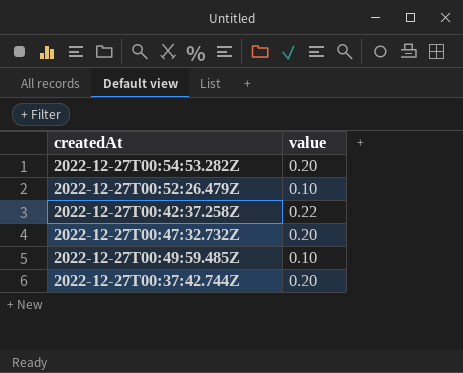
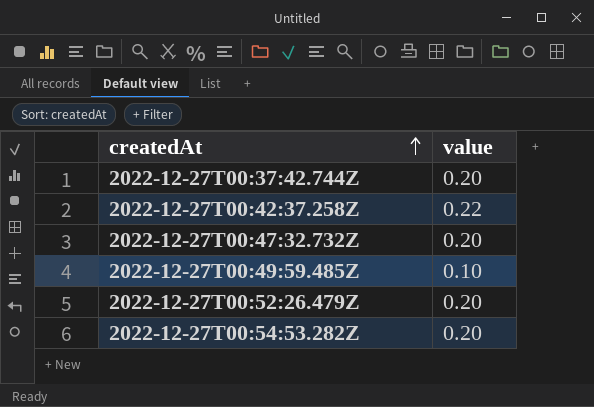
row order: none -> createdAt ascending
2022-12-27T00:52:26.479Z | value: 0.10 -> 0.20

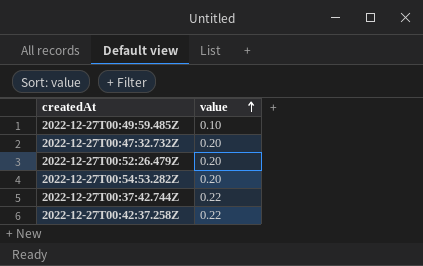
row order: createdAt ascending -> value ascending
2022-12-27T00:37:42.744Z | value: 0.20 -> 0.22

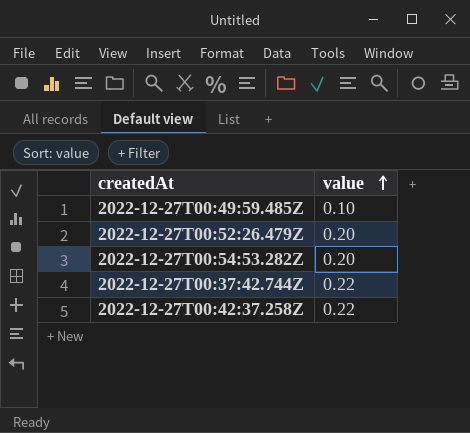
row 2022-12-27T00:47:32.732Z: 0.20 -> none

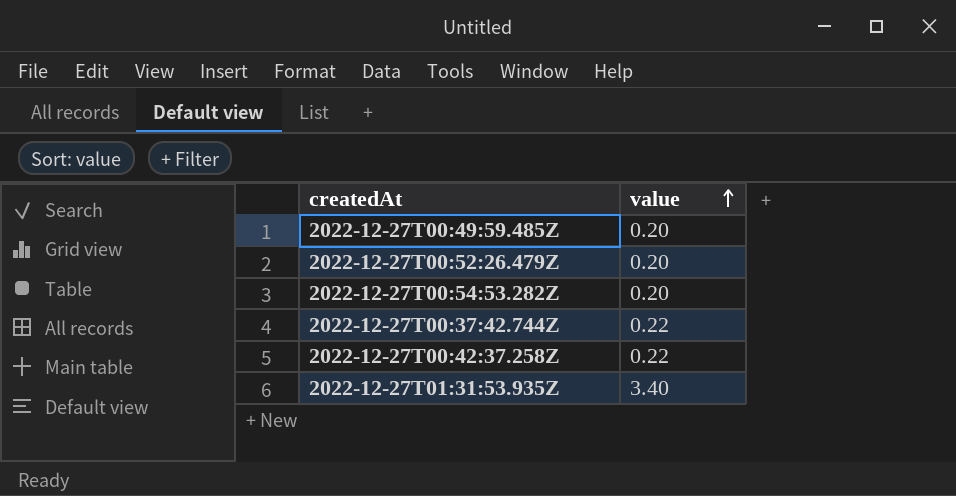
2022-12-27T00:49:59.485Z | value: 0.10 -> 0.20
row 2022-12-27T01:31:53.935Z: none -> 3.40

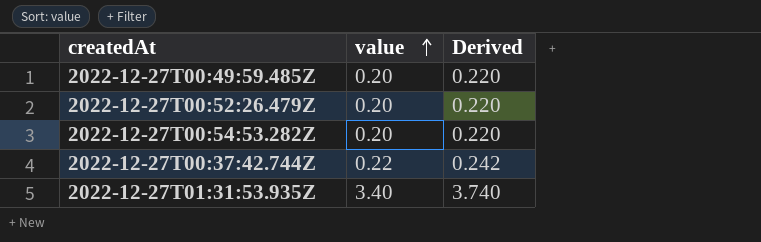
column Derived | formula: none -> [value] * 1.1
row 2022-12-27T00:42:37.258Z: 0.22 -> none

